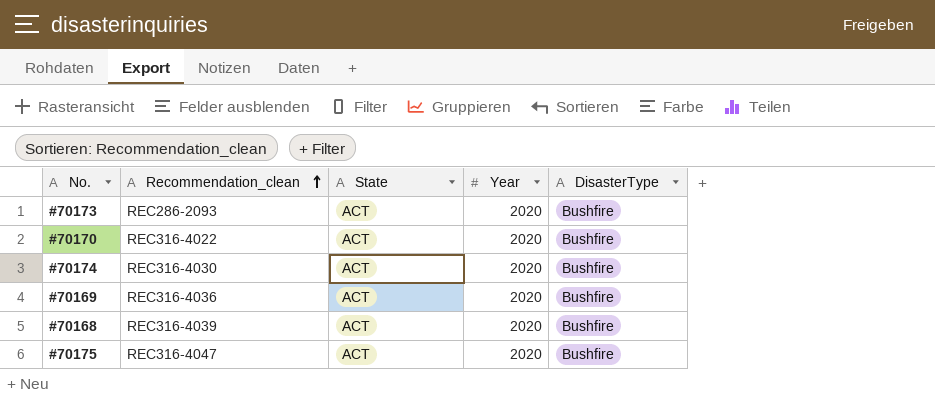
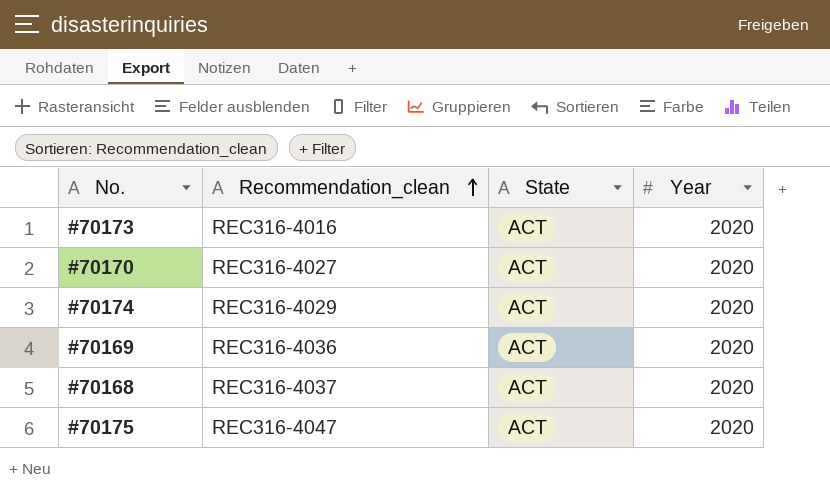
column DisasterType | position: 5 -> none
#70173 | Recommendation_clean: REC286-2093 -> REC316-4016
#70170 | Recommendation_clean: REC316-4022 -> REC316-4027
#70174 | Recommendation_clean: REC316-4030 -> REC316-4029
#70168 | Recommendation_clean: REC316-4039 -> REC316-4037

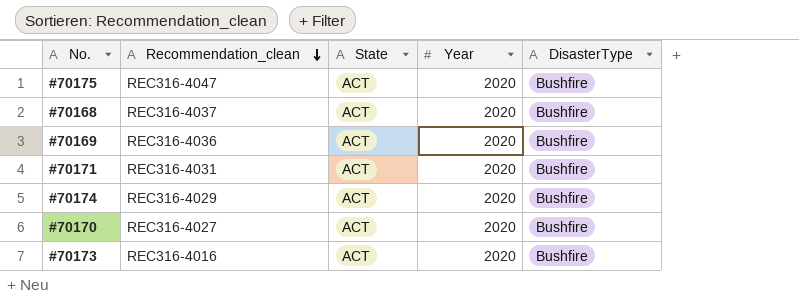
row order: Recommendation_clean ascending -> Recommendation_clean descending
column DisasterType | position: none -> 5
row #70171: none -> REC316-4031 | ACT | 2020 | Bushfire

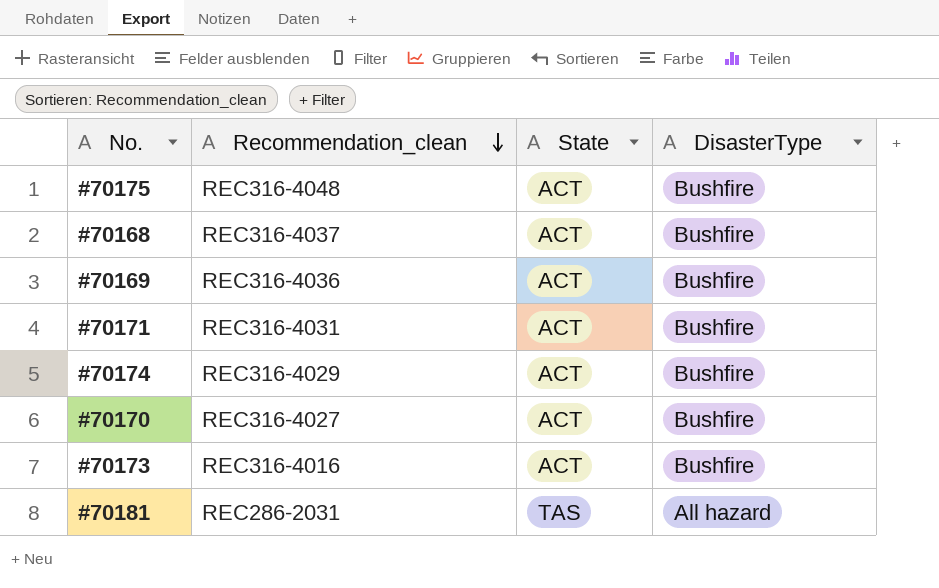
column Year | position: 4 -> none
#70175 | Recommendation_clean: REC316-4047 -> REC316-4048
row #70181: none -> REC286-2031 | TAS | All hazard

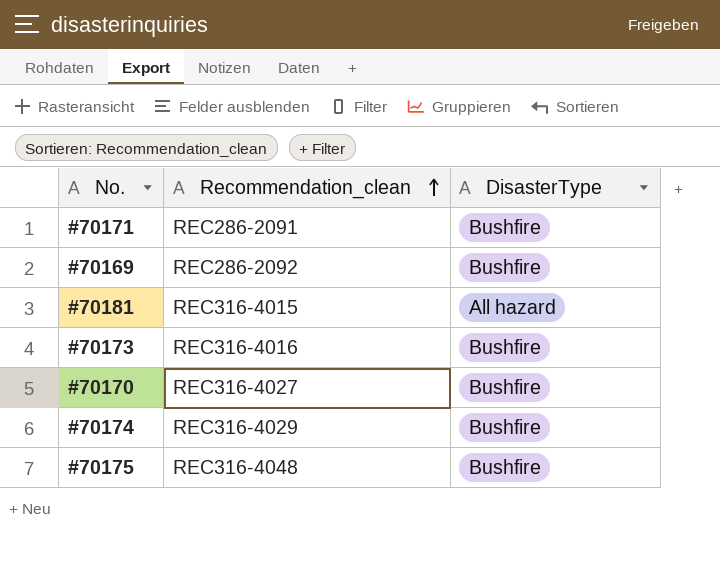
row order: Recommendation_clean descending -> Recommendation_clean ascending
column State | position: 3 -> none
row #70168: REC316-4037 | ACT | Bushfire -> none
#70171 | Recommendation_clean: REC316-4031 -> REC286-2091
#70169 | Recommendation_clean: REC316-4036 -> REC286-2092
#70181 | Recommendation_clean: REC286-2031 -> REC316-4015

